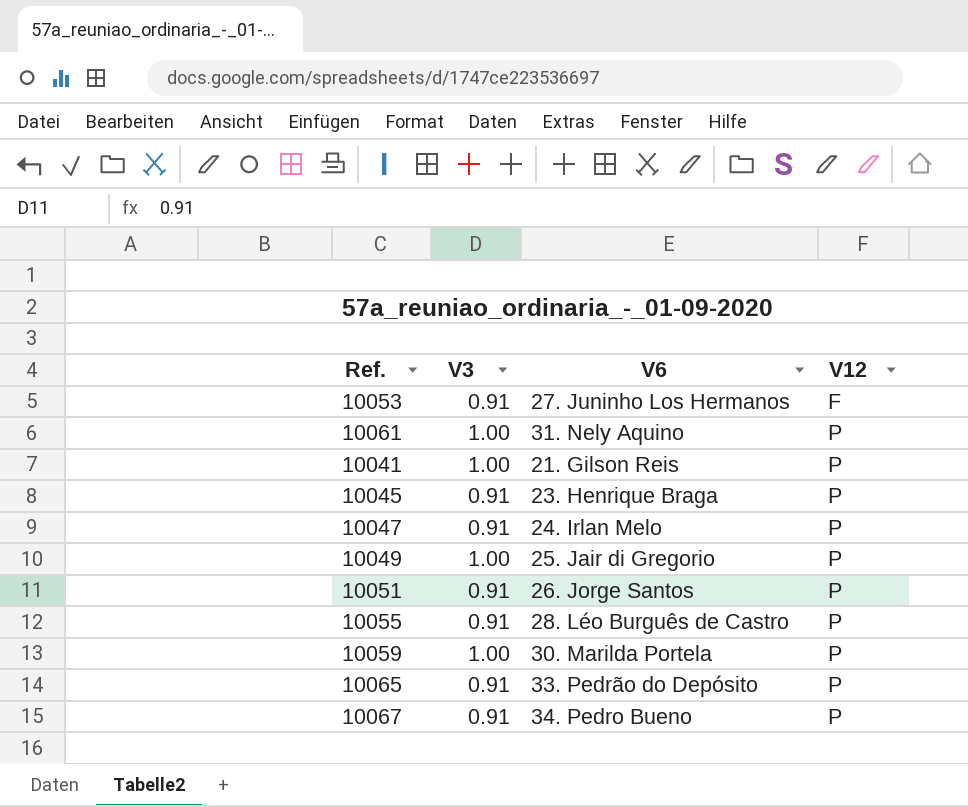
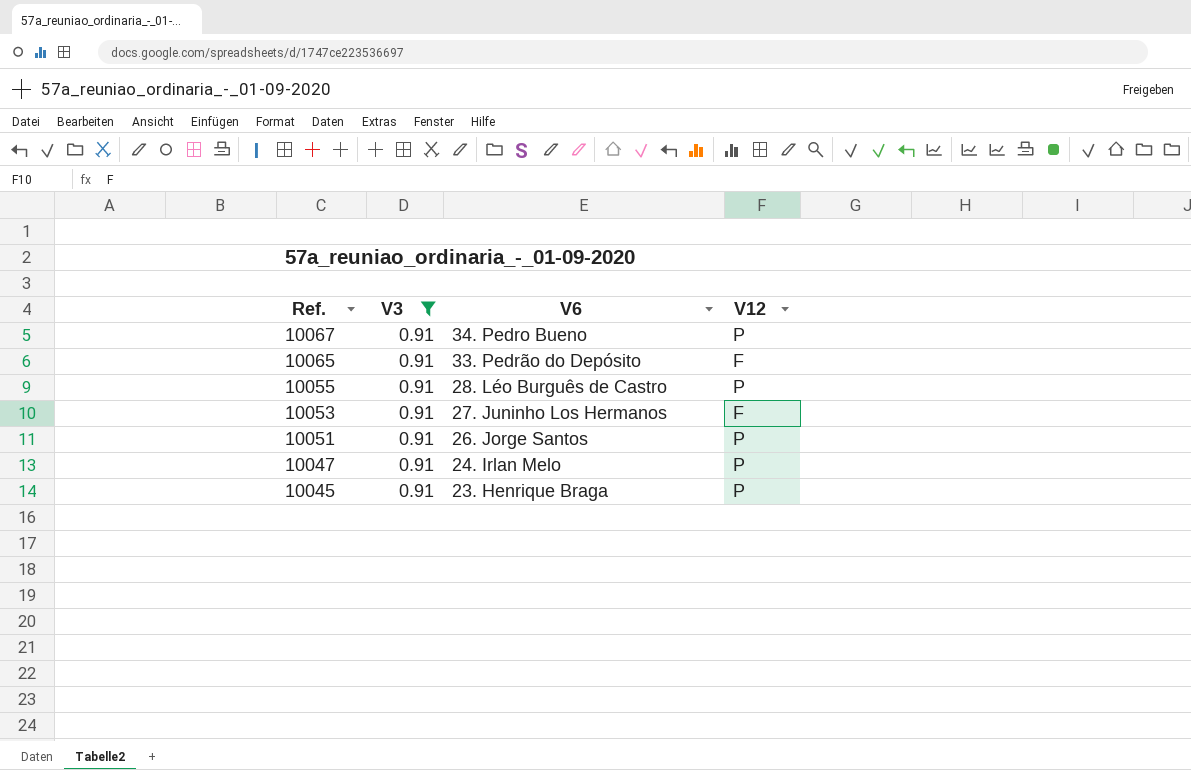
filter: none -> V3 = 0.91
row order: V12 ascending -> Ref. descending
10065 | V12: P -> F

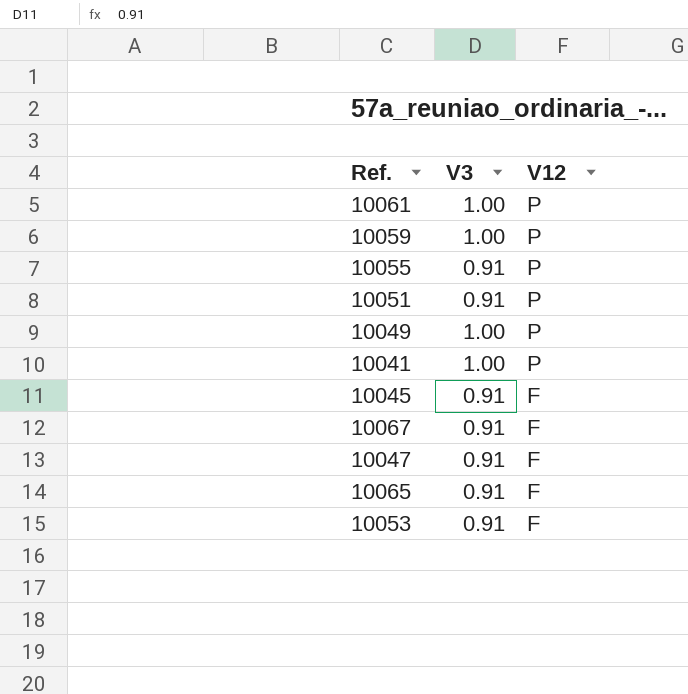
filter: V3 = 0.91 -> none
row order: Ref. descending -> V12 descending
column V6 | position: 3 -> none
10045 | V12: P -> F
10067 | V12: P -> F
10047 | V12: P -> F

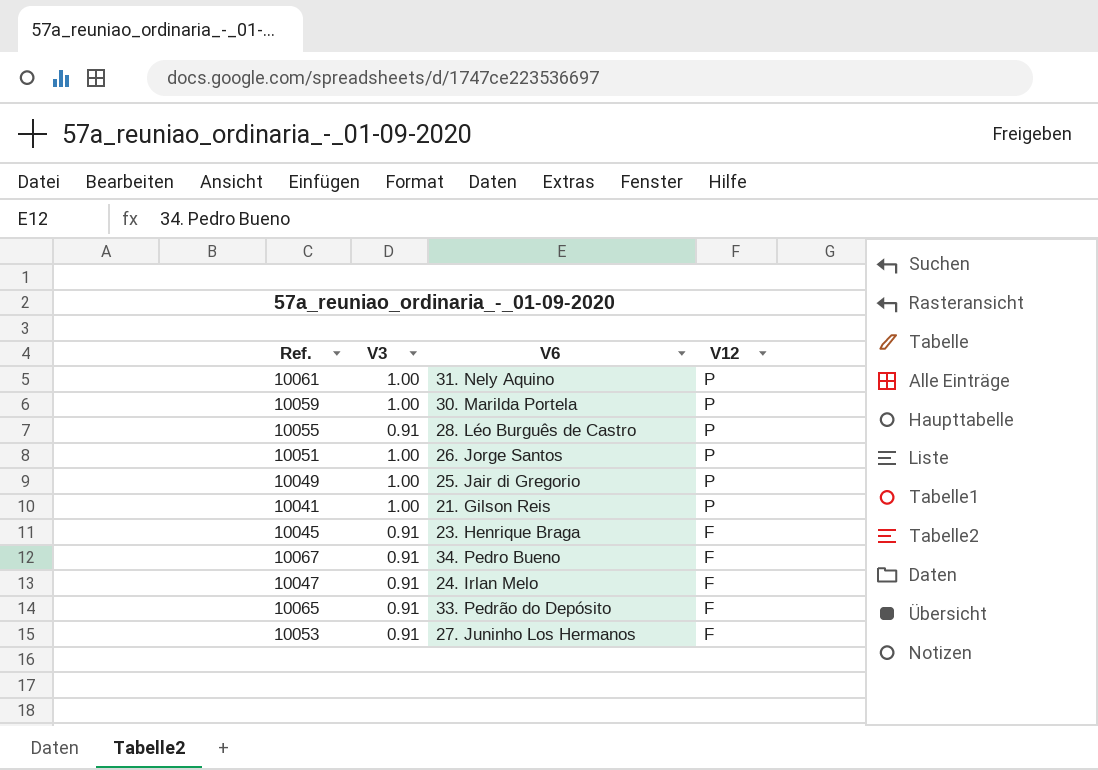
column V6 | position: none -> 3
10051 | V3: 0.91 -> 1.00

